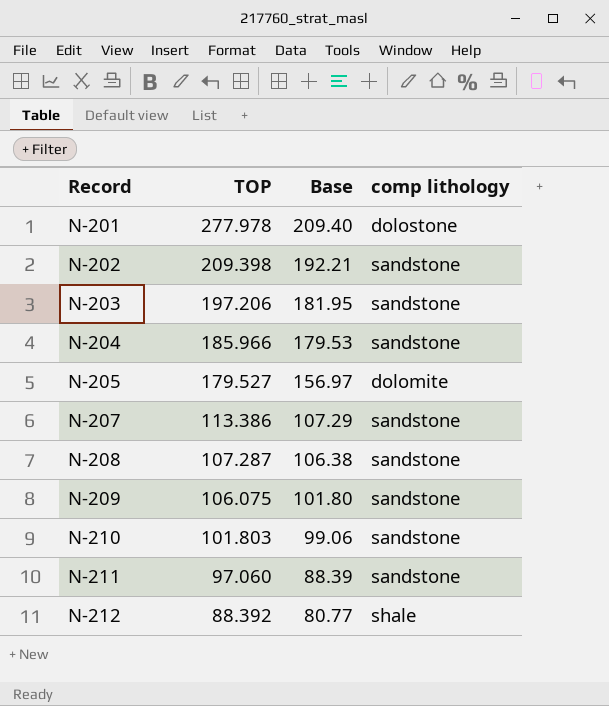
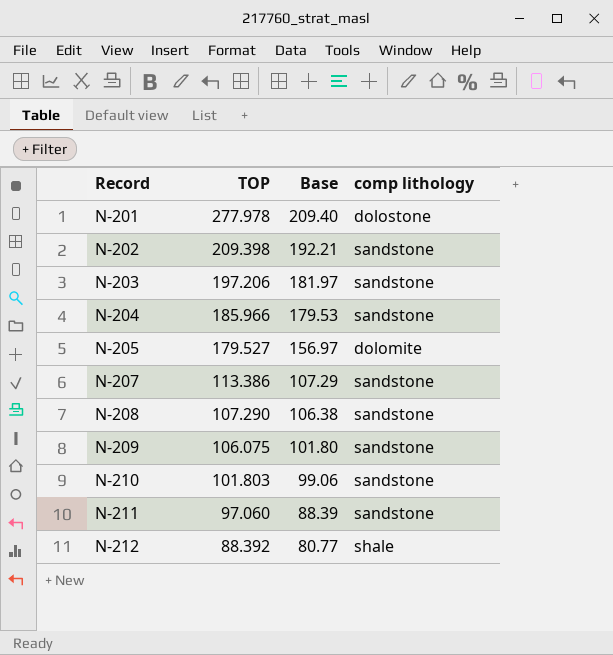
N-203 | Base: 181.95 -> 181.97
N-208 | TOP: 107.287 -> 107.290

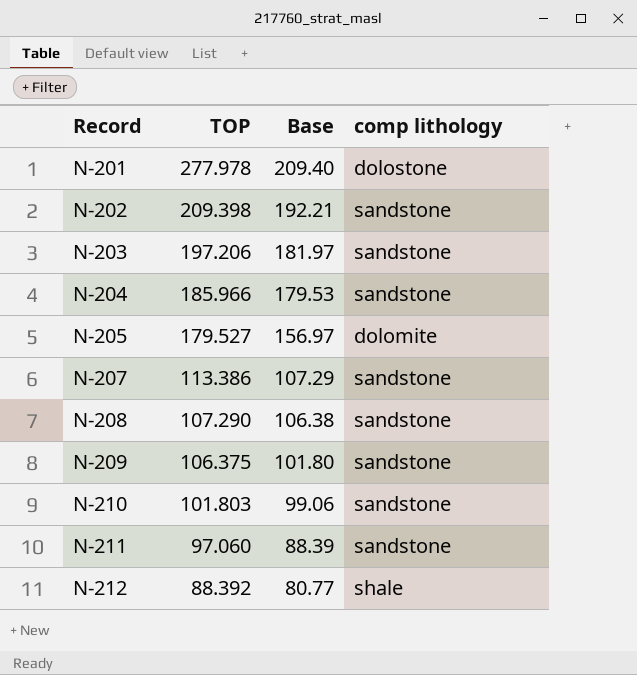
N-209 | TOP: 106.075 -> 106.375

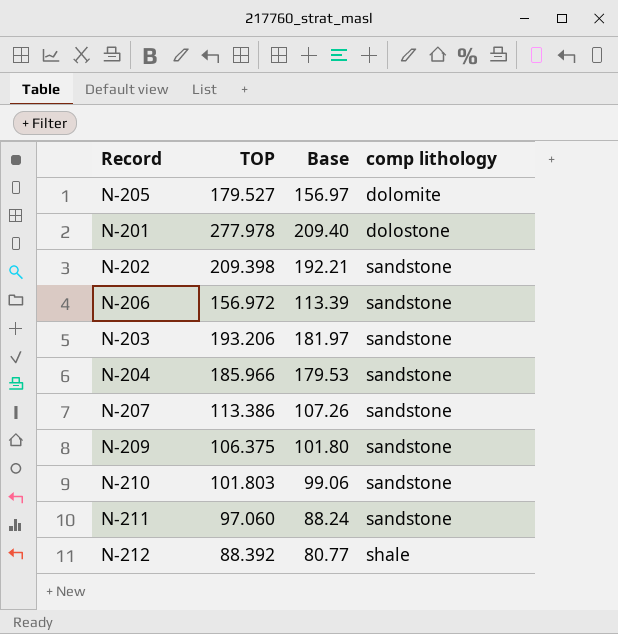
row order: Record ascending -> comp lithology ascending
row N-208: 107.290 | 106.38 | sandstone -> none
row N-206: none -> 156.972 | 113.39 | sandstone
N-203 | TOP: 197.206 -> 193.206
N-207 | Base: 107.29 -> 107.26
N-211 | Base: 88.39 -> 88.24

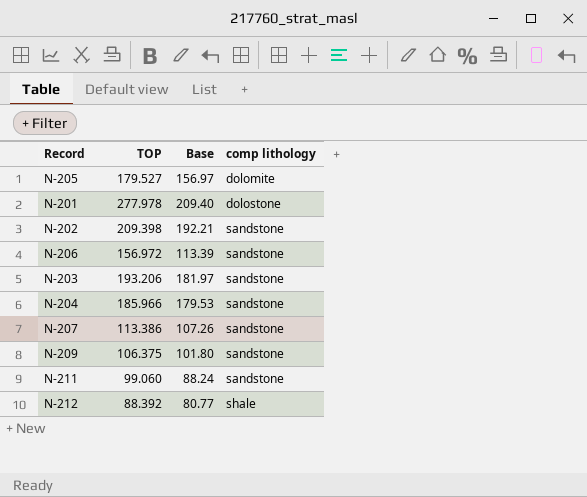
row N-210: 101.803 | 99.06 | sandstone -> none
N-211 | TOP: 97.060 -> 99.060

